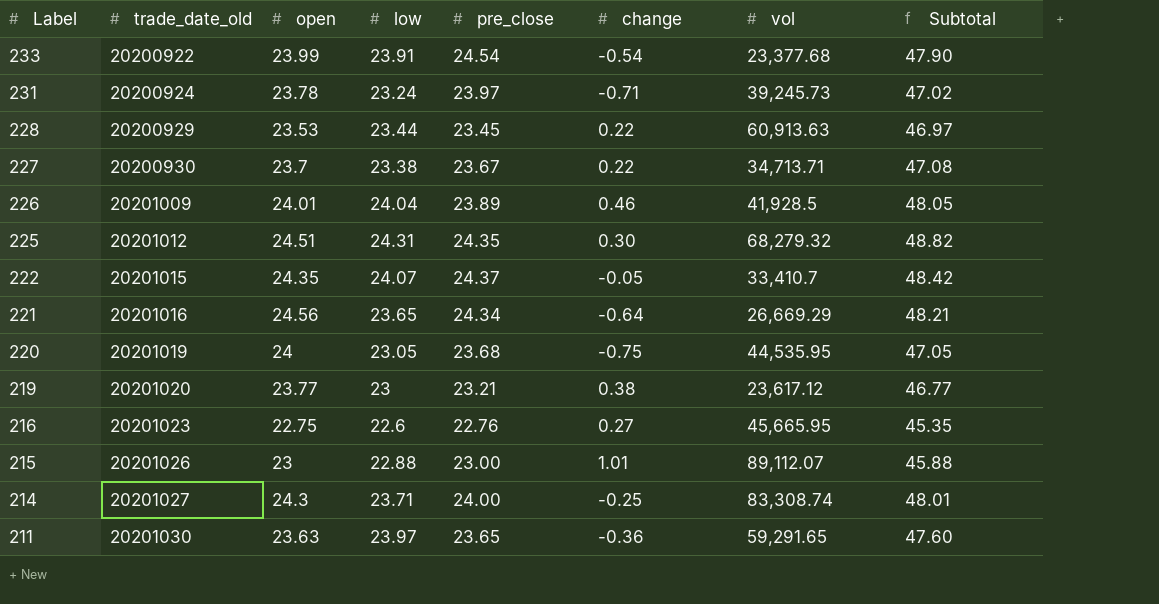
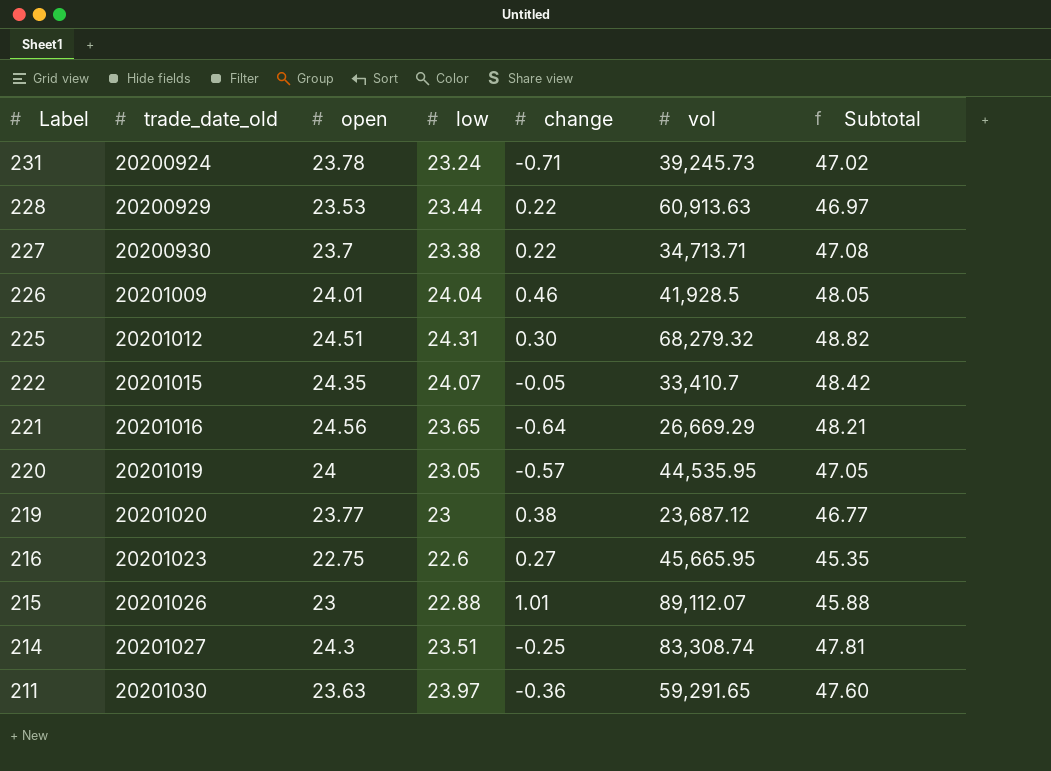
column pre_close | position: 5 -> none
row 233: 20200922 | 23.99 | 23.91 | 24.54 | -0.54 | 23,377.68 | 47.90 -> none
220 | change: -0.75 -> -0.57
219 | vol: 23,617.12 -> 23,687.12
214 | low: 23.71 -> 23.51
214 | Subtotal: 48.01 -> 47.81

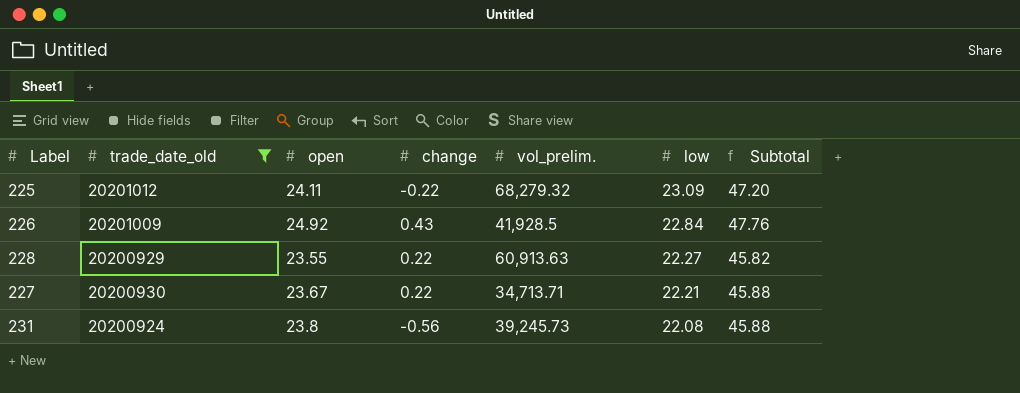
filter: none -> trade_date_old <= 20201012
row order: Label descending -> low descending
column name: vol -> vol_prelim.
column low | position: 4 -> 6
225 | open: 24.51 -> 24.11
225 | change: 0.30 -> -0.22
225 | low: 24.31 -> 23.09
225 | Subtotal: 48.82 -> 47.20
226 | open: 24.01 -> 24.92
226 | change: 0.46 -> 0.43
226 | low: 24.04 -> 22.84
226 | Subtotal: 48.05 -> 47.76
228 | open: 23.53 -> 23.55
228 | low: 23.44 -> 22.27
228 | Subtotal: 46.97 -> 45.82
227 | open: 23.7 -> 23.67
227 | low: 23.38 -> 22.21
227 | Subtotal: 47.08 -> 45.88
231 | open: 23.78 -> 23.8
231 | change: -0.71 -> -0.56
231 | low: 23.24 -> 22.08
231 | Subtotal: 47.02 -> 45.88

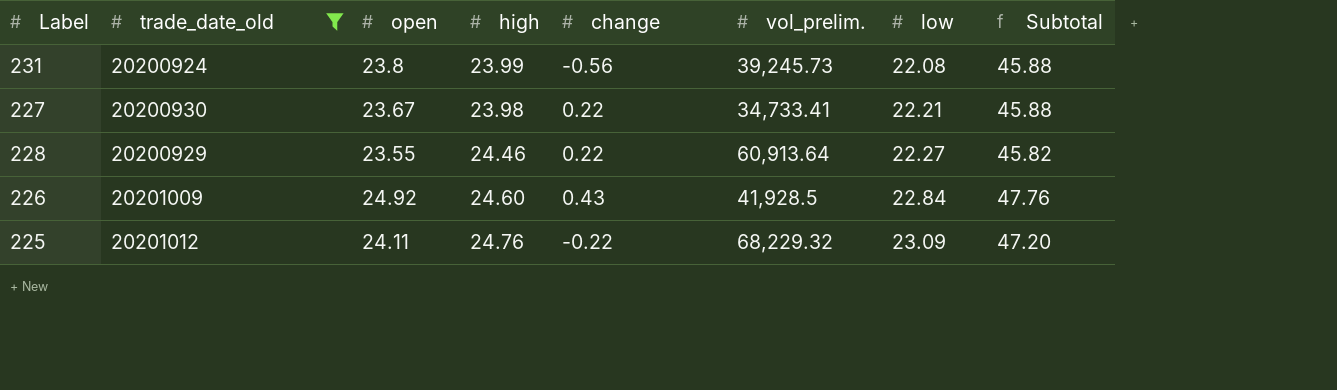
row order: low descending -> low ascending
column high | position: none -> 4
227 | vol_prelim.: 34,713.71 -> 34,733.41
228 | vol_prelim.: 60,913.63 -> 60,913.64
225 | vol_prelim.: 68,279.32 -> 68,229.32

